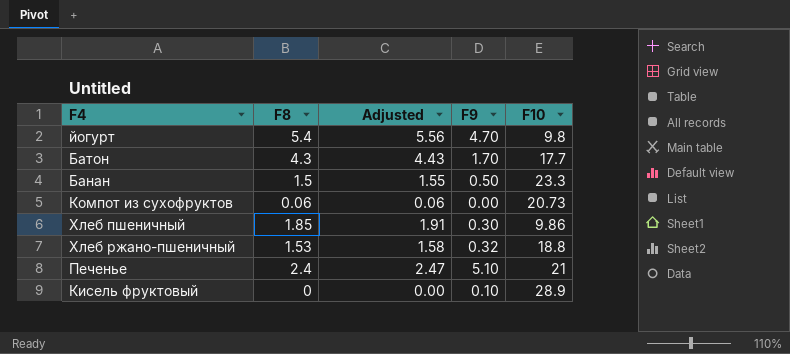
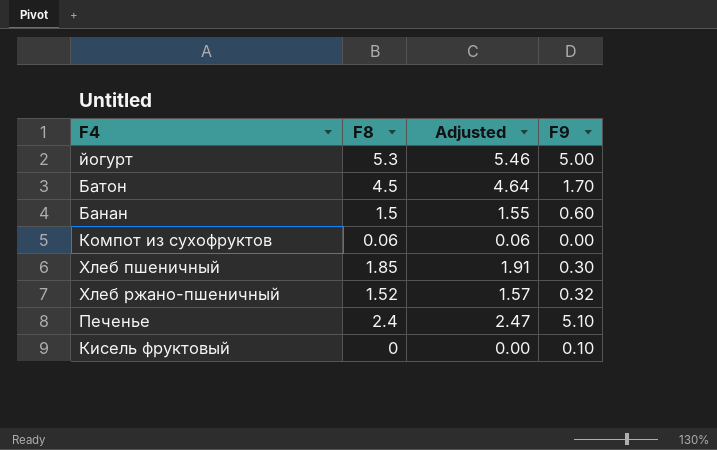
column F10 | position: 5 -> none
йогурт | F8: 5.4 -> 5.3
йогурт | Adjusted: 5.56 -> 5.46
йогурт | F9: 4.70 -> 5.00
Батон | F8: 4.3 -> 4.5
Батон | Adjusted: 4.43 -> 4.64
Банан | F9: 0.50 -> 0.60
Хлеб ржано-пшеничный | F8: 1.53 -> 1.52
Хлеб ржано-пшеничный | Adjusted: 1.58 -> 1.57

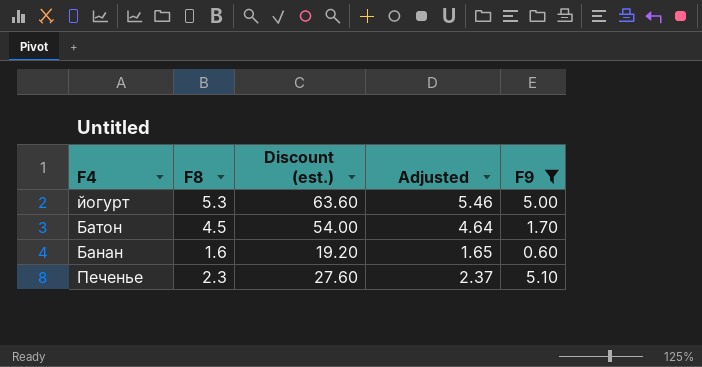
filter: none -> F9 >= 0.60
column Discount (est.) | formula: none -> [F8] * 12
Банан | F8: 1.5 -> 1.6
Банан | Adjusted: 1.55 -> 1.65
Печенье | F8: 2.4 -> 2.3
Печенье | Adjusted: 2.47 -> 2.37

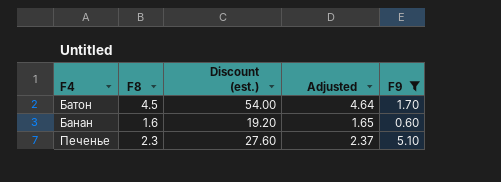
row йогурт: 5.3 | 63.60 | 5.46 | 5.00 -> none

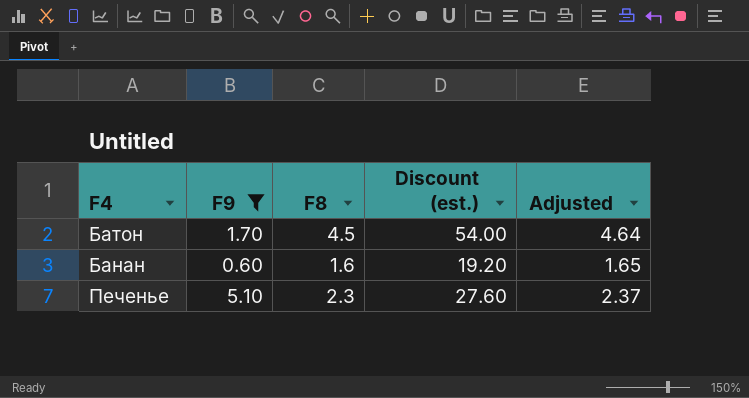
column F9 | position: 5 -> 2

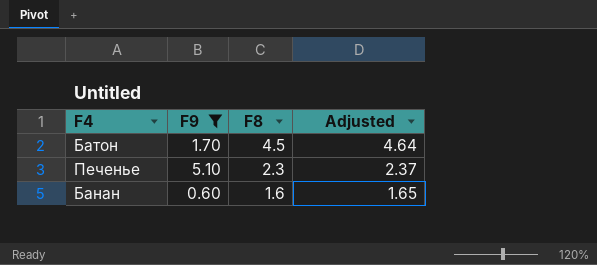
row order: none -> F8 descending
column Discount (est.) | formula: [F8] * 12 -> none

